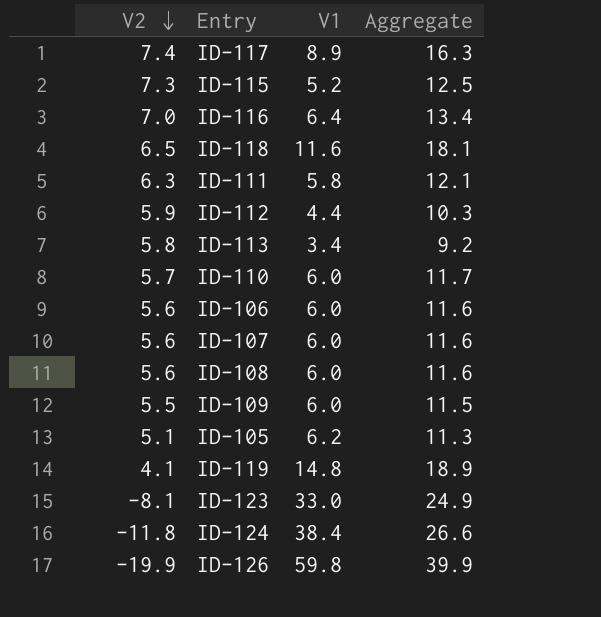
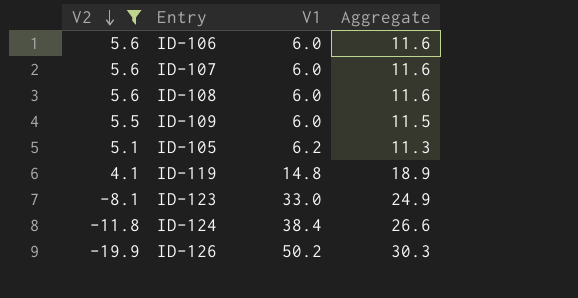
filter: none -> V2 <= 5.6
ID-126 | V1: 59.8 -> 50.2
ID-126 | Aggregate: 39.9 -> 30.3

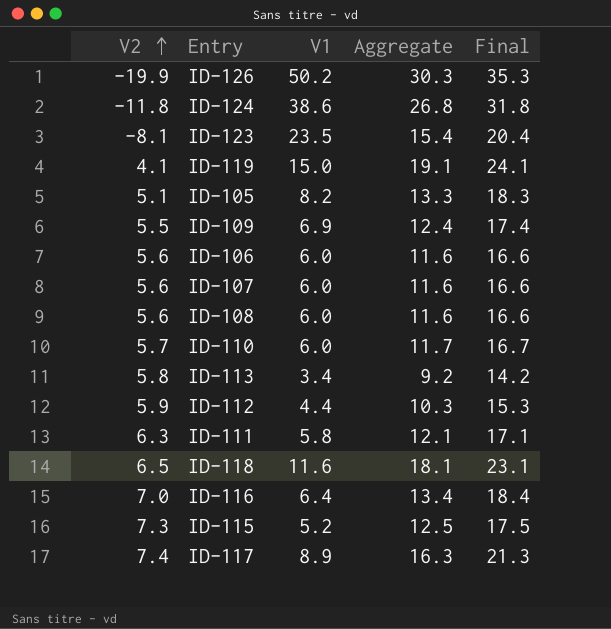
filter: V2 <= 5.6 -> none
row order: V2 descending -> V2 ascending
column Final | formula: none -> [Aggregate] + 5
ID-124 | V1: 38.4 -> 38.6
ID-124 | Aggregate: 26.6 -> 26.8
ID-123 | V1: 33.0 -> 23.5
ID-123 | Aggregate: 24.9 -> 15.4
ID-119 | V1: 14.8 -> 15.0
ID-119 | Aggregate: 18.9 -> 19.1
ID-105 | V1: 6.2 -> 8.2
ID-105 | Aggregate: 11.3 -> 13.3
ID-109 | V1: 6.0 -> 6.9
ID-109 | Aggregate: 11.5 -> 12.4

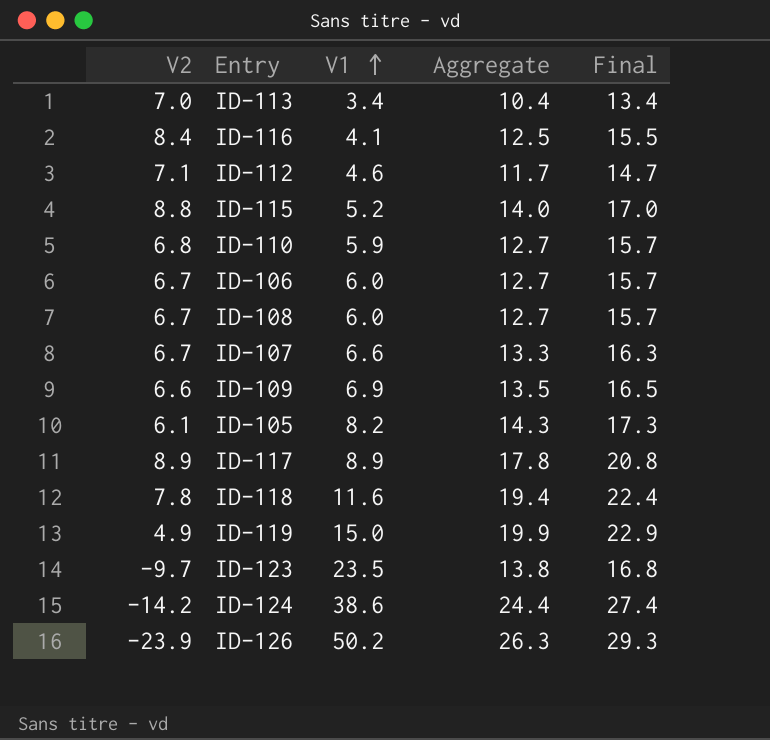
row order: V2 ascending -> V1 ascending
column Final | formula: [Aggregate] + 5 -> [Aggregate] + 3
row ID-111: 6.3 | 5.8 | 12.1 | 17.1 -> none
ID-113 | V2: 5.8 -> 7.0
ID-113 | Aggregate: 9.2 -> 10.4
ID-116 | V2: 7.0 -> 8.4
ID-116 | V1: 6.4 -> 4.1
ID-116 | Aggregate: 13.4 -> 12.5
ID-112 | V2: 5.9 -> 7.1
ID-112 | V1: 4.4 -> 4.6
ID-112 | Aggregate: 10.3 -> 11.7
ID-115 | V2: 7.3 -> 8.8
ID-115 | Aggregate: 12.5 -> 14.0
ID-110 | V2: 5.7 -> 6.8
ID-110 | V1: 6.0 -> 5.9
ID-110 | Aggregate: 11.7 -> 12.7
ID-106 | V2: 5.6 -> 6.7
ID-106 | Aggregate: 11.6 -> 12.7
ID-108 | V2: 5.6 -> 6.7
ID-108 | Aggregate: 11.6 -> 12.7
ID-107 | V2: 5.6 -> 6.7
ID-107 | V1: 6.0 -> 6.6
ID-107 | Aggregate: 11.6 -> 13.3
ID-109 | V2: 5.5 -> 6.6
ID-109 | Aggregate: 12.4 -> 13.5
ID-105 | V2: 5.1 -> 6.1
ID-105 | Aggregate: 13.3 -> 14.3
ID-117 | V2: 7.4 -> 8.9
ID-117 | Aggregate: 16.3 -> 17.8
ID-118 | V2: 6.5 -> 7.8
ID-118 | Aggregate: 18.1 -> 19.4
ID-119 | V2: 4.1 -> 4.9
ID-119 | Aggregate: 19.1 -> 19.9
ID-123 | V2: -8.1 -> -9.7
ID-123 | Aggregate: 15.4 -> 13.8
ID-124 | V2: -11.8 -> -14.2
ID-124 | Aggregate: 26.8 -> 24.4
ID-126 | V2: -19.9 -> -23.9
ID-126 | Aggregate: 30.3 -> 26.3

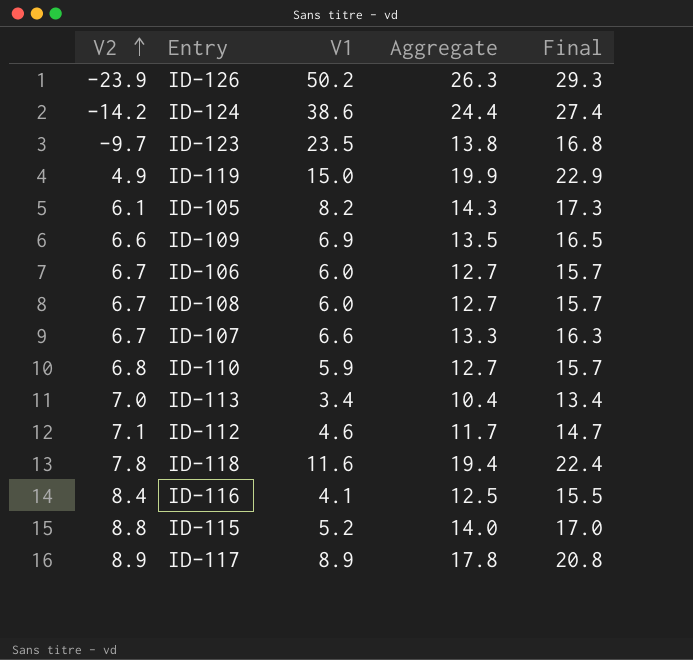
row order: V1 ascending -> V2 ascending

